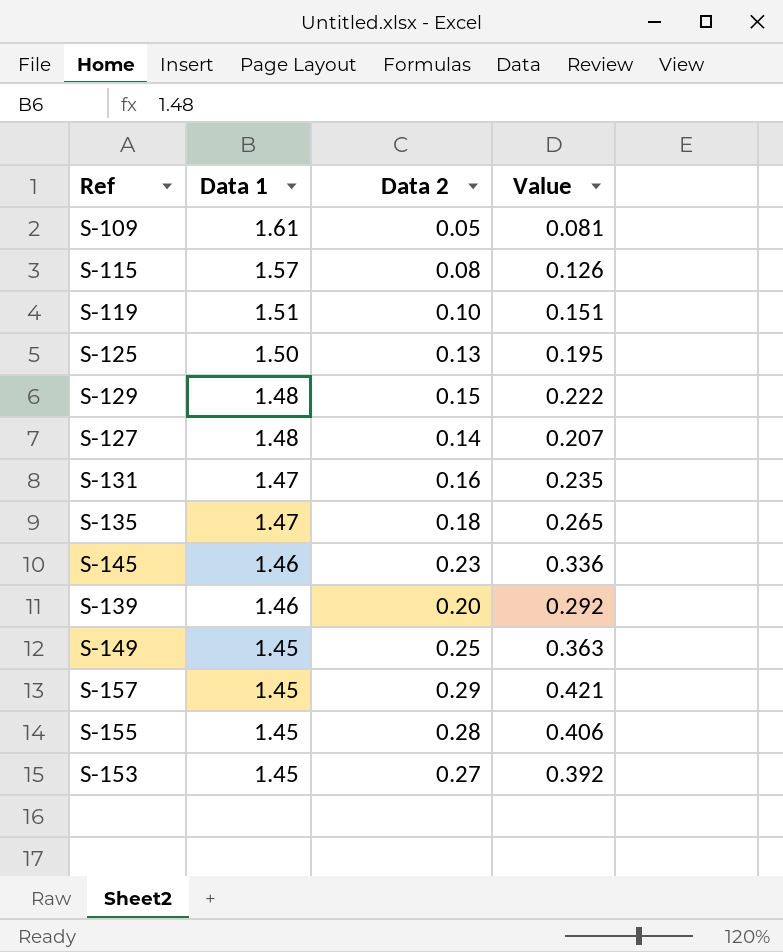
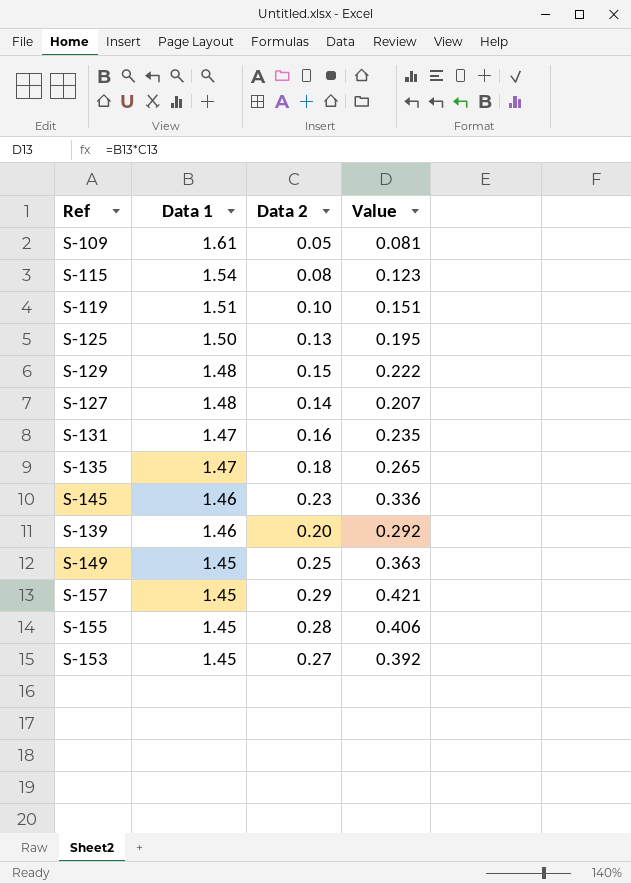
S-115 | Data 1: 1.57 -> 1.54
S-115 | Value: 0.126 -> 0.123

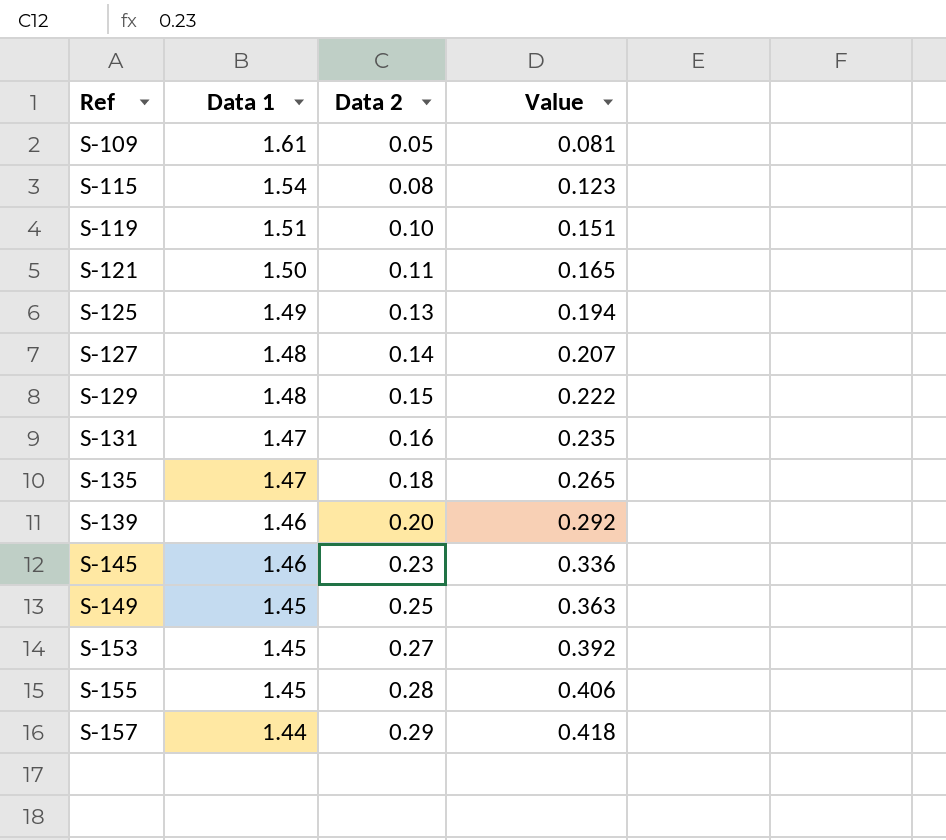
row order: Data 1 descending -> Ref ascending
row S-121: none -> 1.50 | 0.11 | 0.165
S-125 | Data 1: 1.50 -> 1.49
S-125 | Value: 0.195 -> 0.194
S-157 | Data 1: 1.45 -> 1.44
S-157 | Value: 0.421 -> 0.418

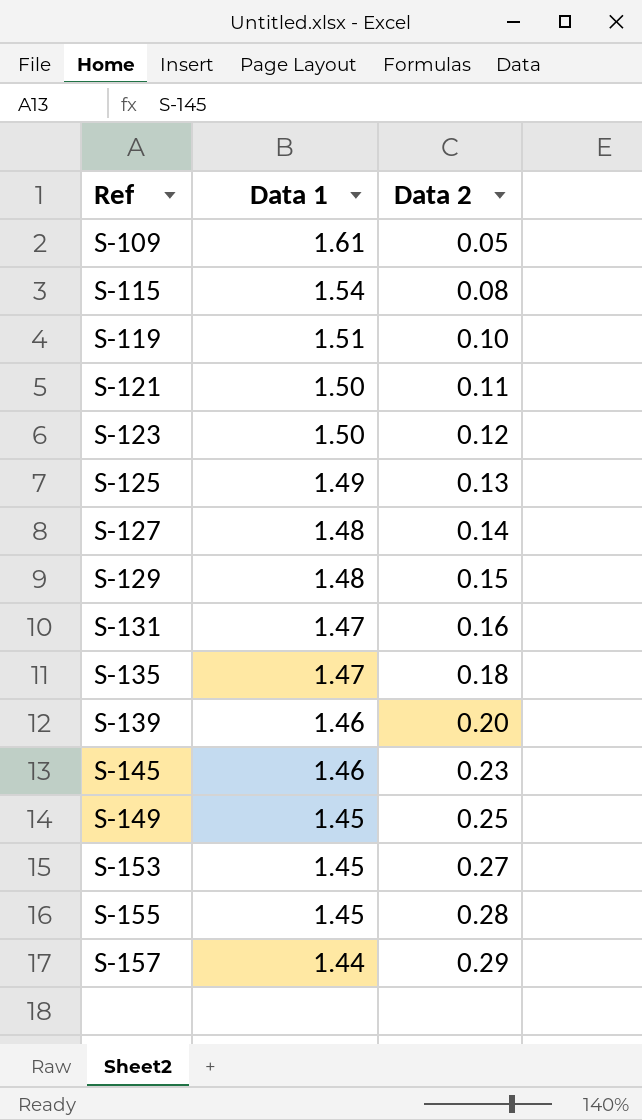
column Value | formula: [Data 1] * [Data 2] -> none
row S-123: none -> 1.50 | 0.12

